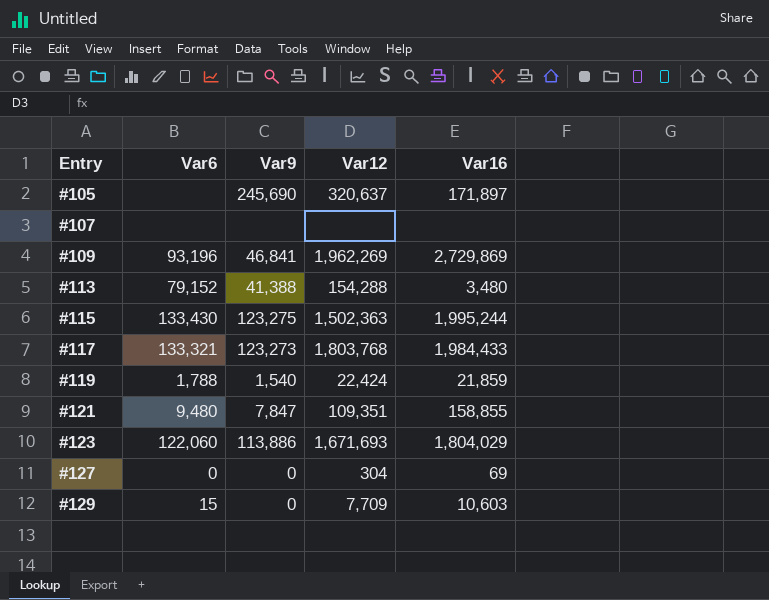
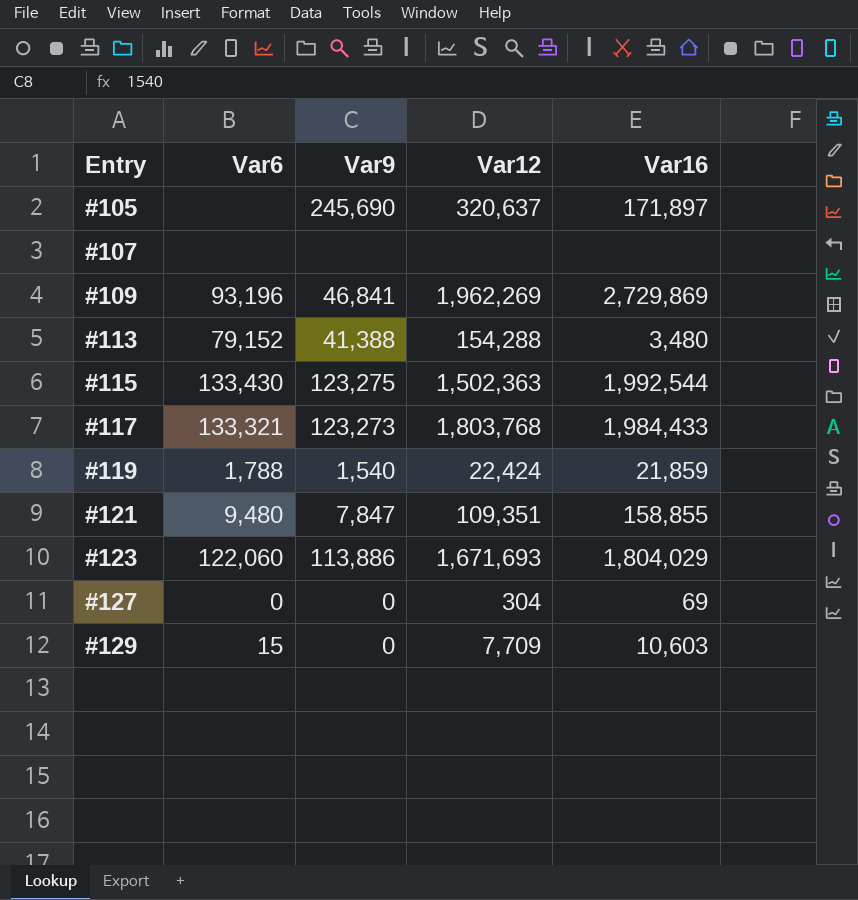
#115 | Var16: 1,995,244 -> 1,992,544

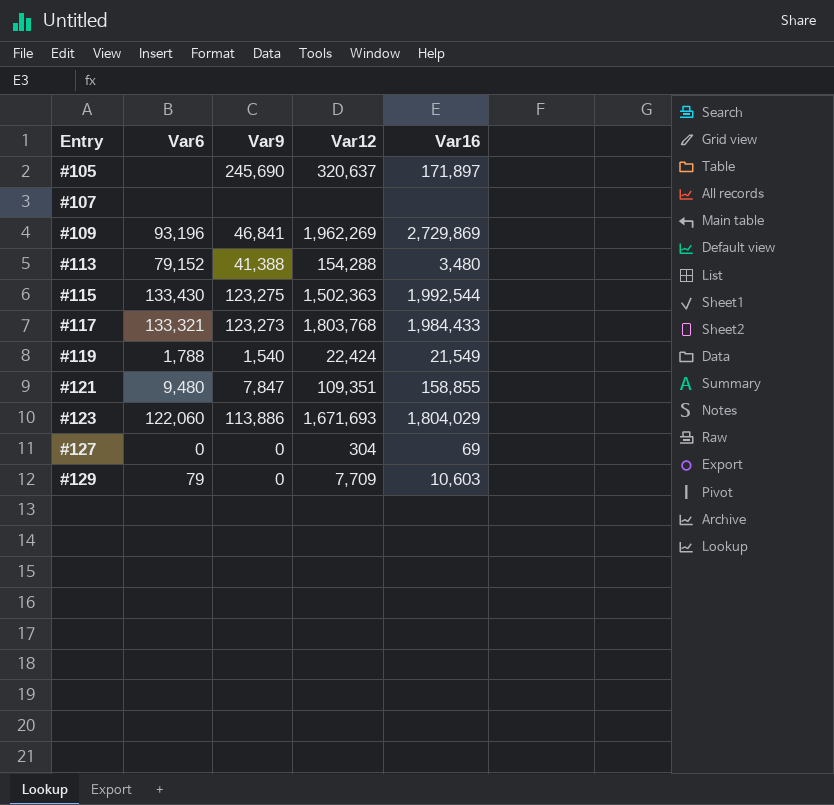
#119 | Var16: 21,859 -> 21,549
#129 | Var6: 15 -> 79

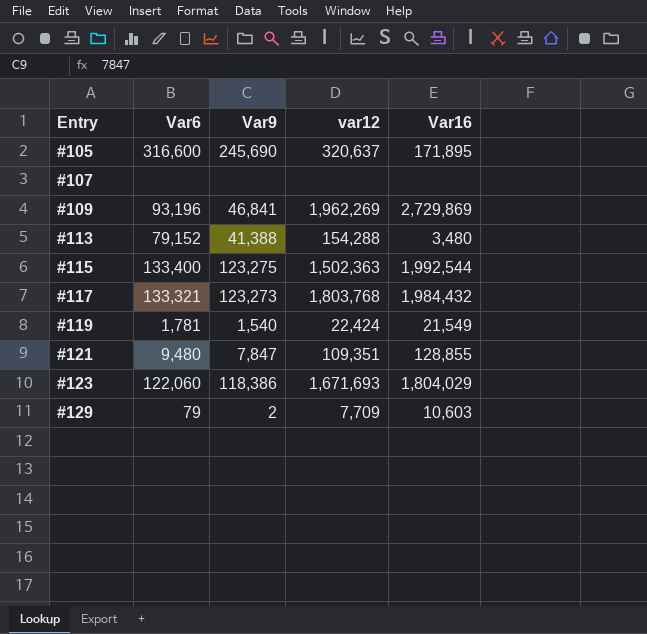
column name: Var12 -> var12
row #127: 0 | 0 | 304 | 69 -> none
#105 | Var6: none -> 316,600
#105 | Var16: 171,897 -> 171,895
#115 | Var6: 133,430 -> 133,400
#117 | Var16: 1,984,433 -> 1,984,432
#119 | Var6: 1,788 -> 1,781
#121 | Var16: 158,855 -> 128,855
#123 | Var9: 113,886 -> 118,386
#129 | Var9: 0 -> 2

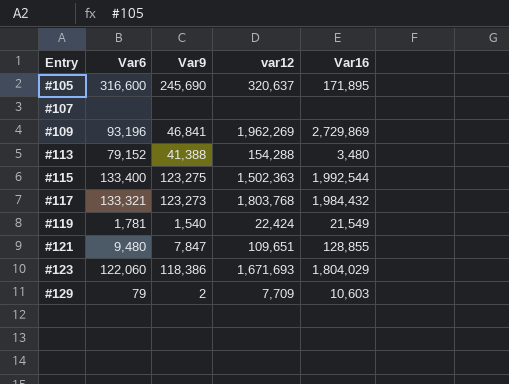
#121 | var12: 109,351 -> 109,651

